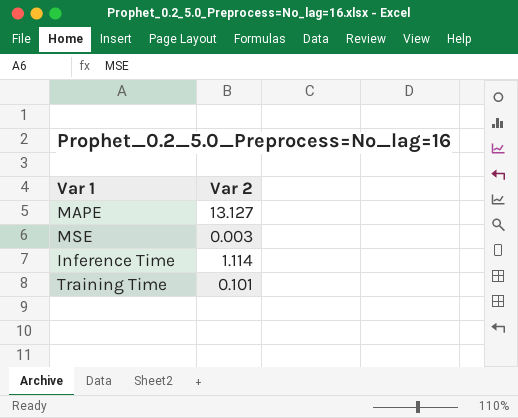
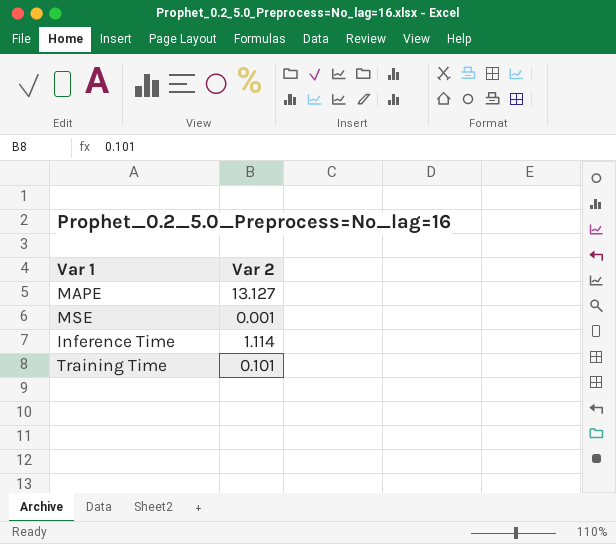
MSE | Var 2: 0.003 -> 0.001

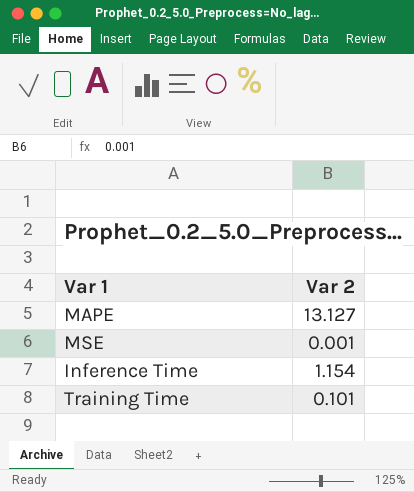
Inference Time | Var 2: 1.114 -> 1.154

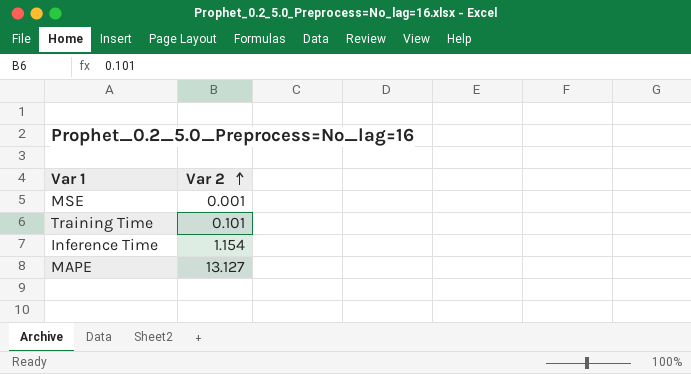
row order: none -> Var 2 ascending

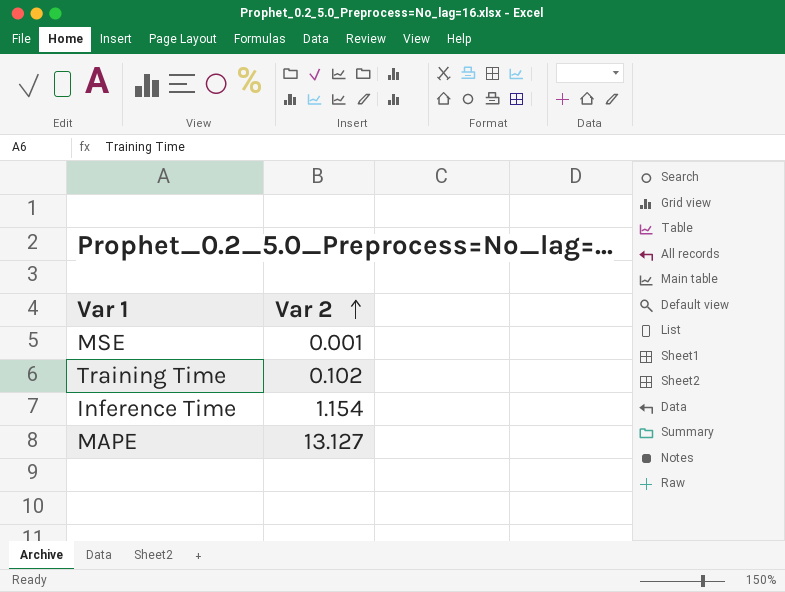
Training Time | Var 2: 0.101 -> 0.102

